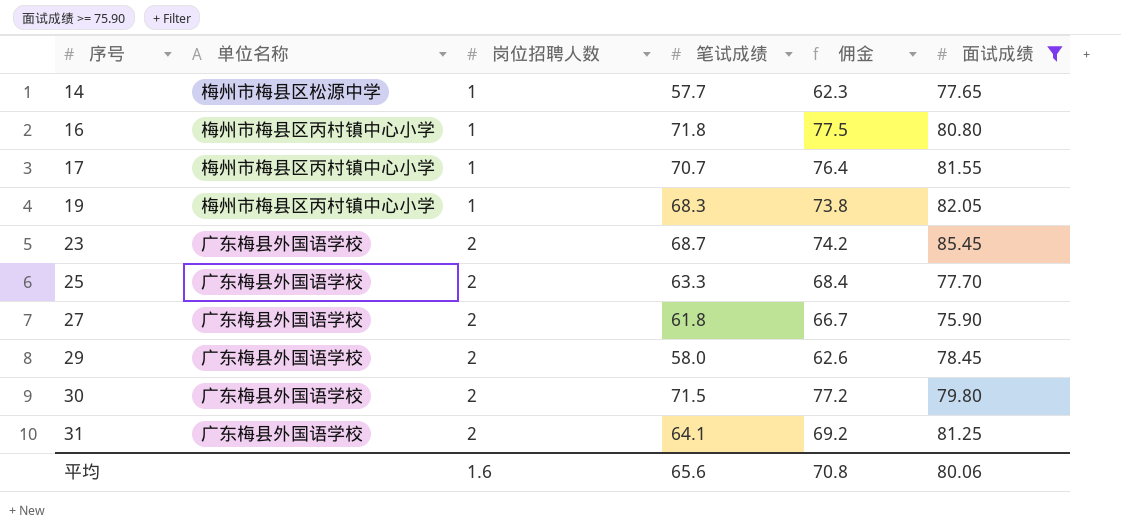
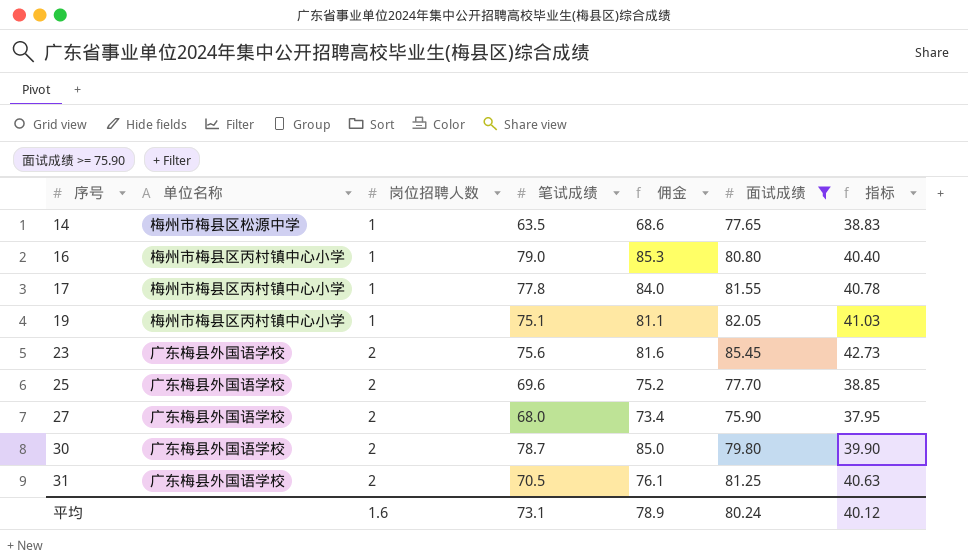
column 指标 | formula: none -> [面试成绩] * 0.5
row 29: 广东梅县外国语学校 | 2 | 58.0 | 62.6 | 78.45 -> none
14 | 笔试成绩: 57.7 -> 63.5
14 | 佣金: 62.3 -> 68.6
16 | 笔试成绩: 71.8 -> 79.0
16 | 佣金: 77.5 -> 85.3
17 | 笔试成绩: 70.7 -> 77.8
17 | 佣金: 76.4 -> 84.0
19 | 笔试成绩: 68.3 -> 75.1
19 | 佣金: 73.8 -> 81.1
23 | 笔试成绩: 68.7 -> 75.6
23 | 佣金: 74.2 -> 81.6
25 | 笔试成绩: 63.3 -> 69.6
25 | 佣金: 68.4 -> 75.2
27 | 笔试成绩: 61.8 -> 68.0
27 | 佣金: 66.7 -> 73.4
30 | 笔试成绩: 71.5 -> 78.7
30 | 佣金: 77.2 -> 85.0
31 | 笔试成绩: 64.1 -> 70.5
31 | 佣金: 69.2 -> 76.1
平均 | 笔试成绩: 65.6 -> 73.1
平均 | 佣金: 70.8 -> 78.9
平均 | 面试成绩: 80.06 -> 80.24

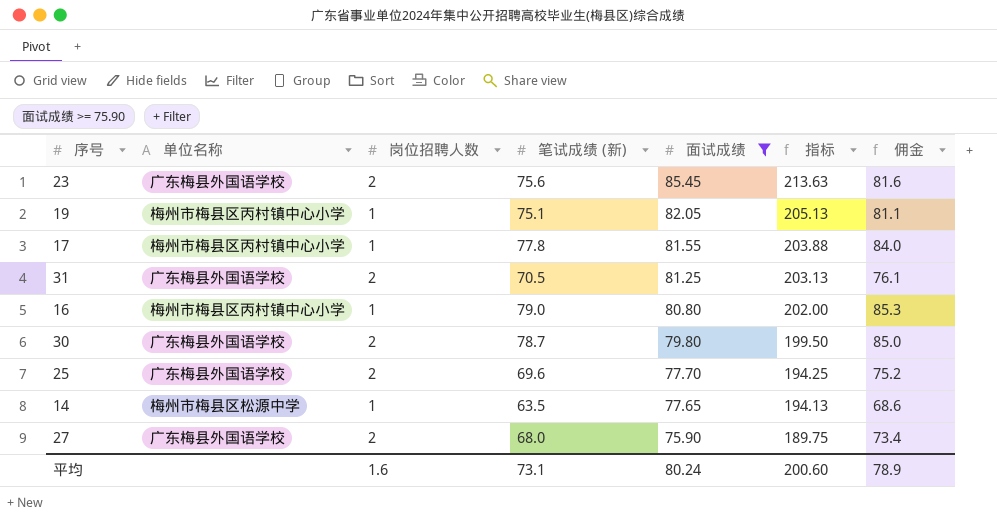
row order: 序号 ascending -> 面试成绩 descending
column name: 笔试成绩 -> 笔试成绩 (新)
column 指标 | formula: [面试成绩] * 0.5 -> [面试成绩] * 2.5
column 佣金 | position: 5 -> 7
平均 | 指标: 40.12 -> 200.60

